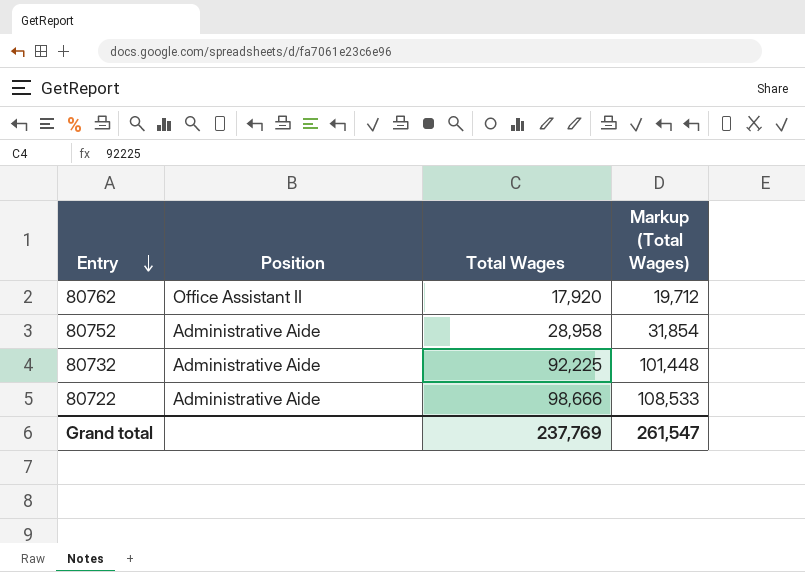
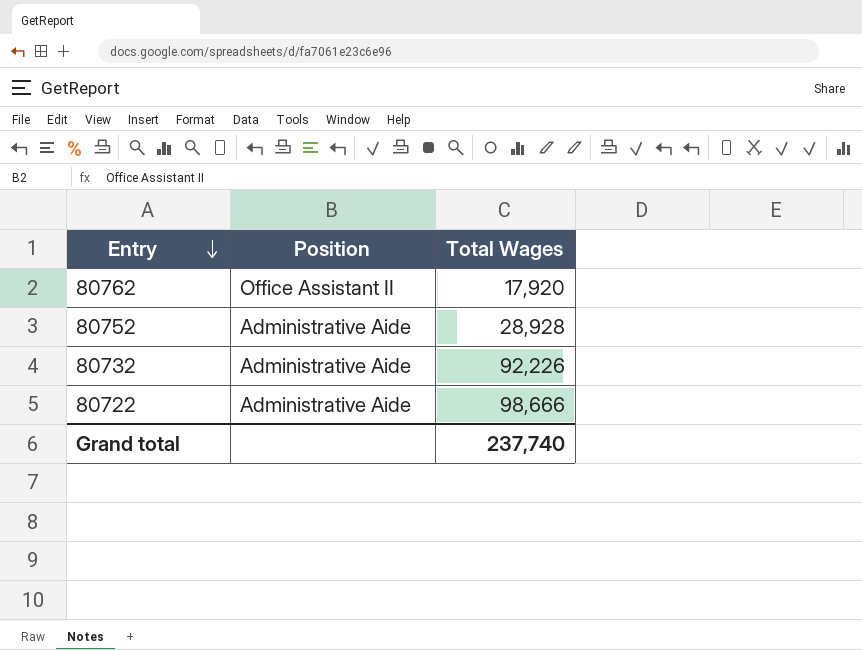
column Markup (Total Wages) | formula: [Total Wages] * 1.1 -> none
80752 | Total Wages: 28,958 -> 28,928
80732 | Total Wages: 92,225 -> 92,226
Grand total | Total Wages: 237,769 -> 237,740

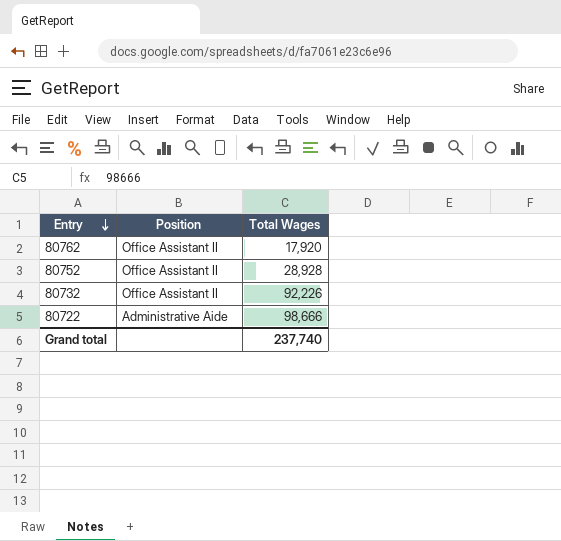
80752 | Position: Administrative Aide -> Office Assistant II
80732 | Position: Administrative Aide -> Office Assistant II

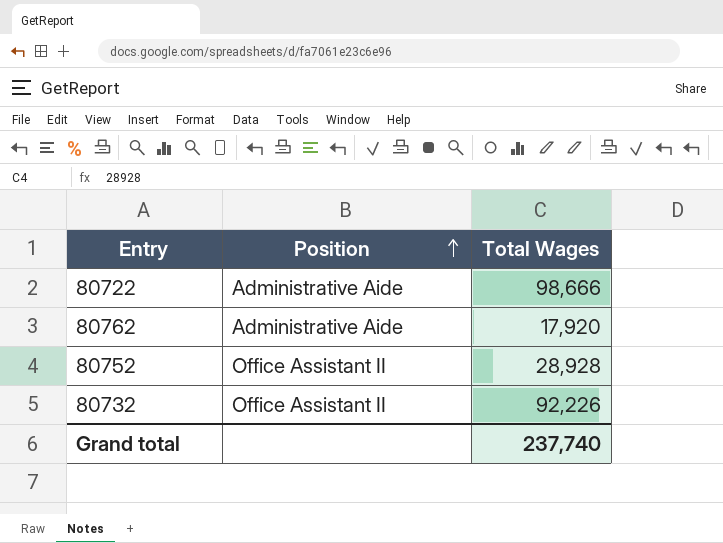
row order: Entry descending -> Position ascending
80762 | Position: Office Assistant II -> Administrative Aide

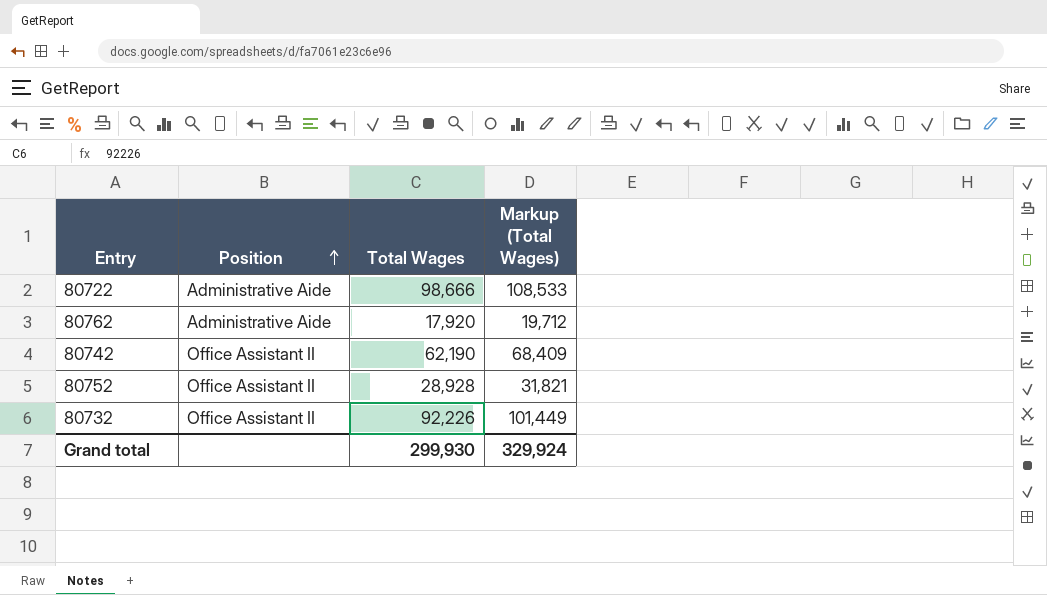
column Markup (Total Wages) | formula: none -> [Total Wages] * 1.1
row 80742: none -> Office Assistant II | 62,190 | 68,409
Grand total | Total Wages: 237,740 -> 299,930

